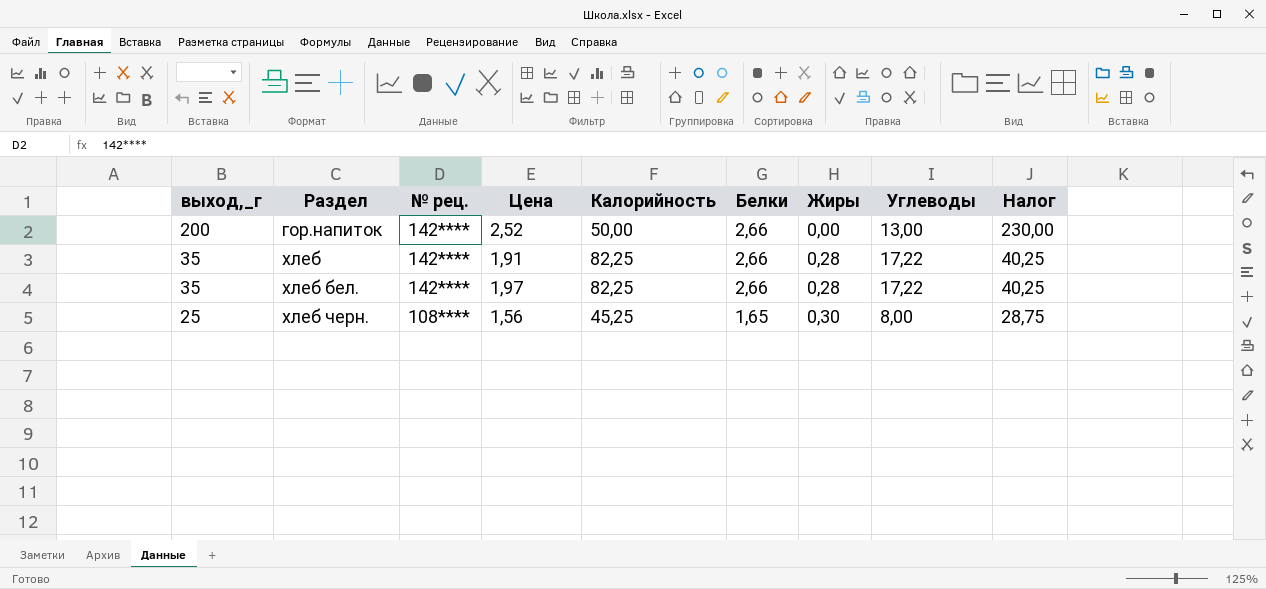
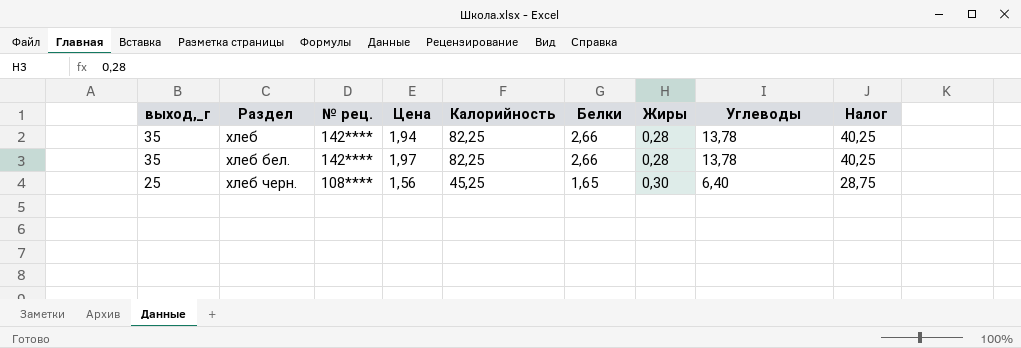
row гор.напиток: 200 | 142**** | 2,52 | 50,00 | 2,66 | 0,00 | 13,00 | 230,00 -> none
хлеб | Цена: 1,91 -> 1,94
хлеб | Углеводы: 17,22 -> 13,78
хлеб бел. | Углеводы: 17,22 -> 13,78
хлеб черн. | Углеводы: 8,00 -> 6,40

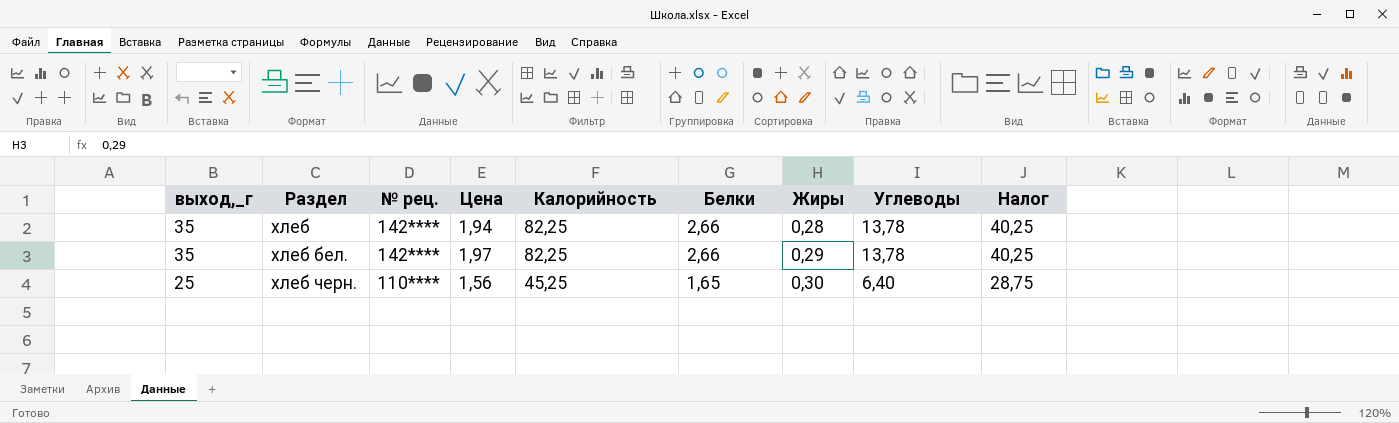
хлеб бел. | Жиры: 0,28 -> 0,29
хлеб черн. | № рец.: 108**** -> 110****

